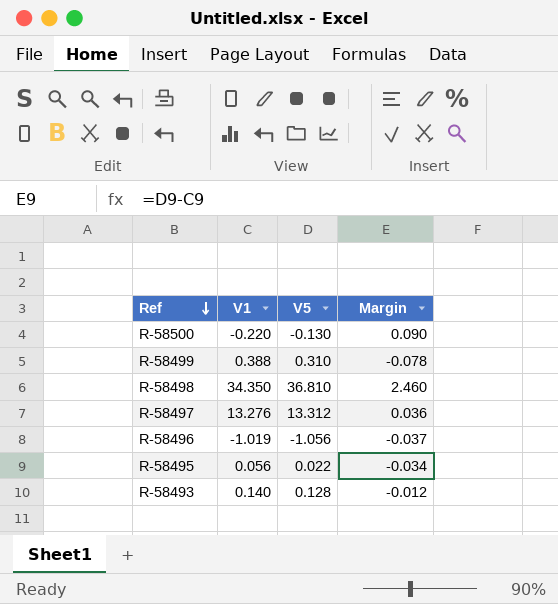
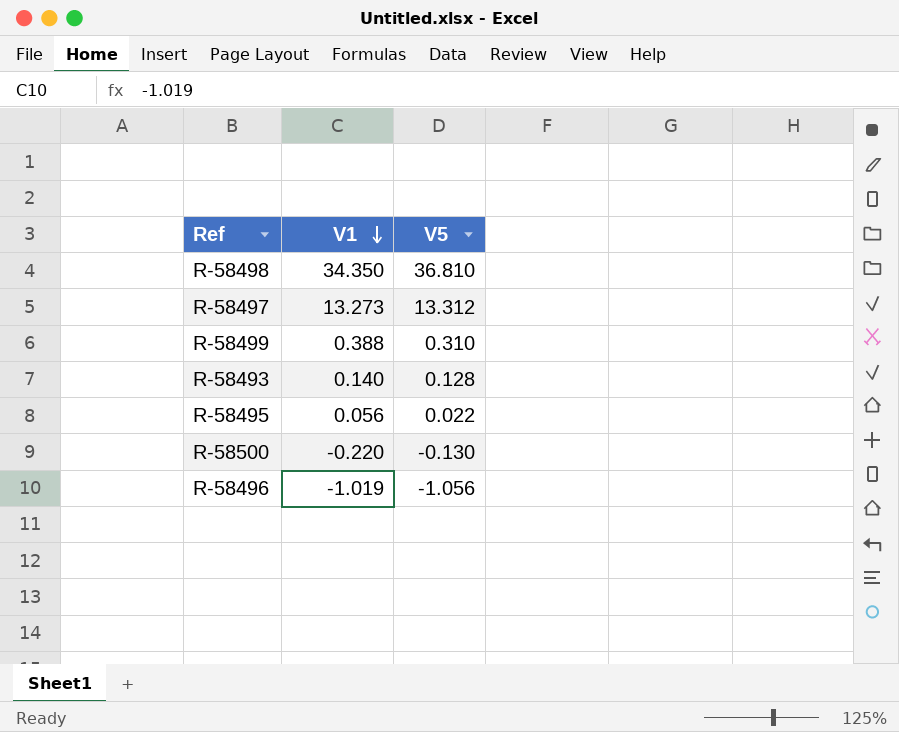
row order: Ref descending -> V1 descending
column Margin | formula: [V5] - [V1] -> none
R-58497 | V1: 13.276 -> 13.273

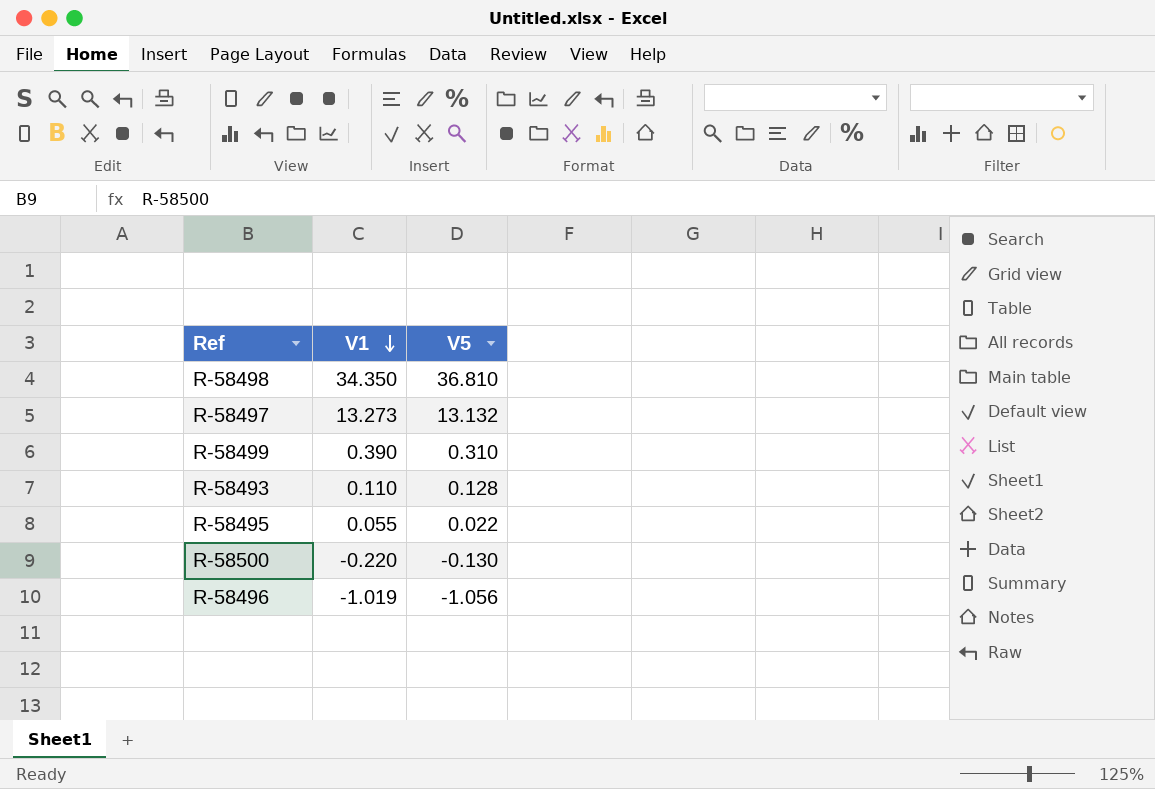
R-58497 | V5: 13.312 -> 13.132
R-58499 | V1: 0.388 -> 0.390
R-58493 | V1: 0.140 -> 0.110
R-58495 | V1: 0.056 -> 0.055

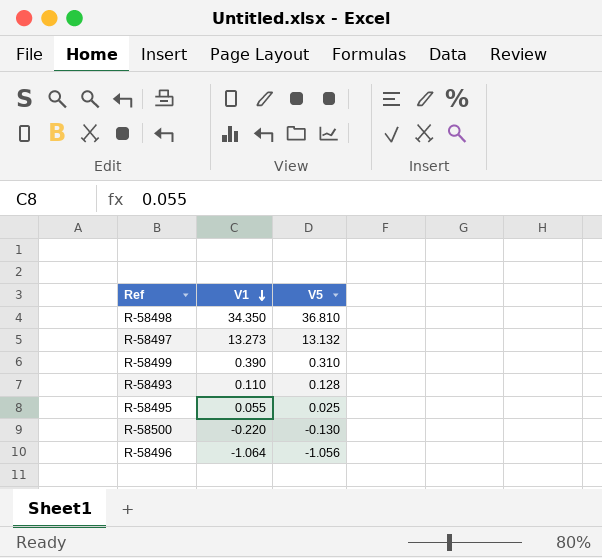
R-58495 | V5: 0.022 -> 0.025
R-58496 | V1: -1.019 -> -1.064

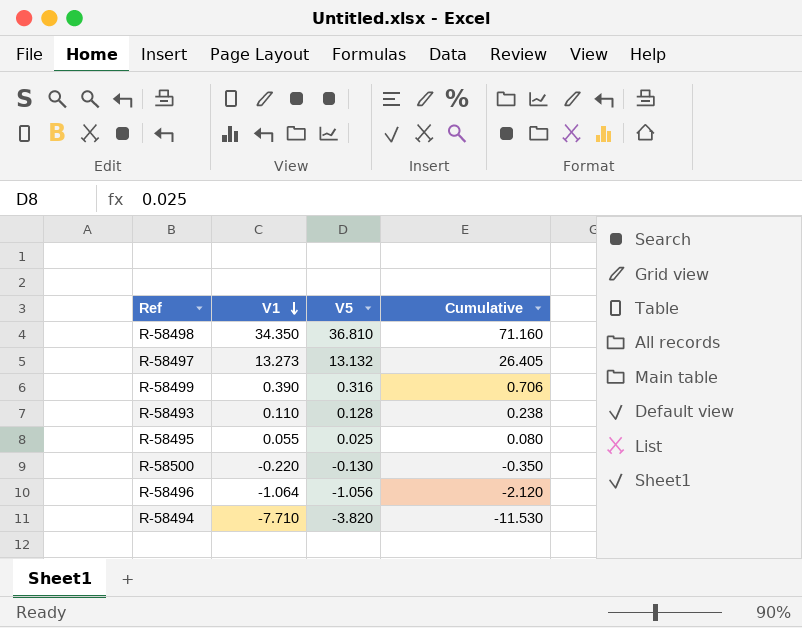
column Cumulative | formula: none -> [V1] + [V5]
R-58499 | V5: 0.310 -> 0.316
row R-58494: none -> -7.710 | -3.820 | -11.530

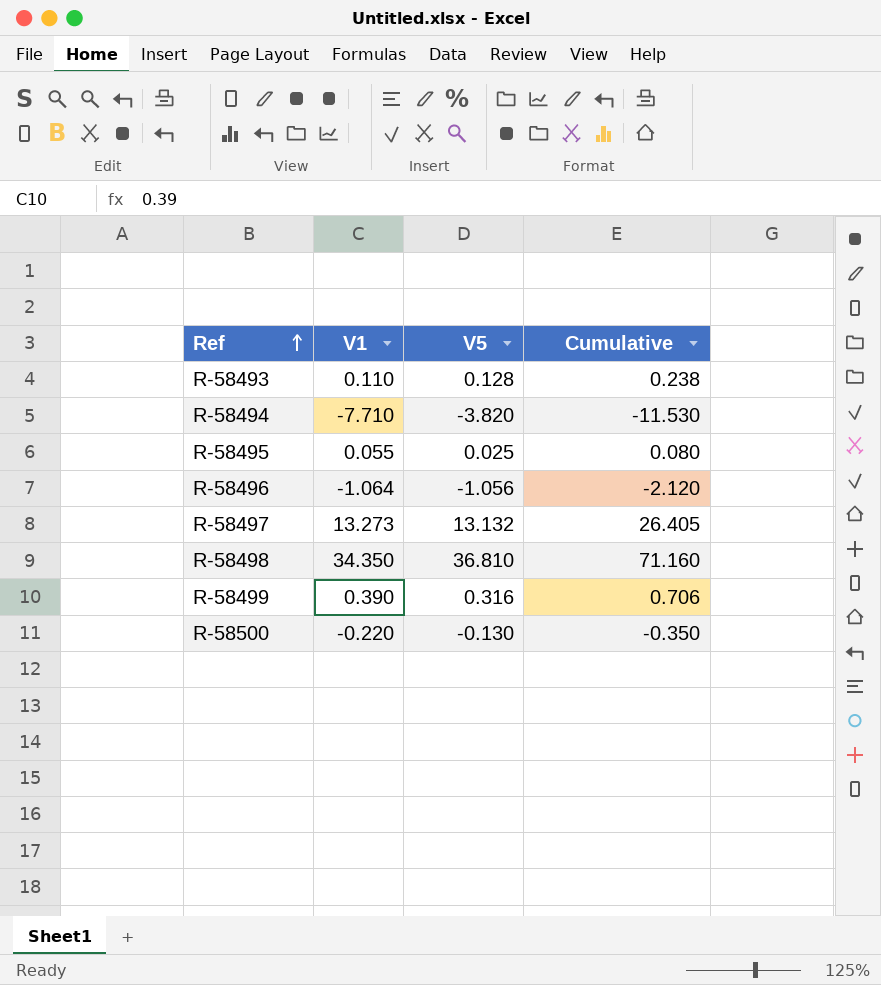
row order: V1 descending -> Ref ascending

